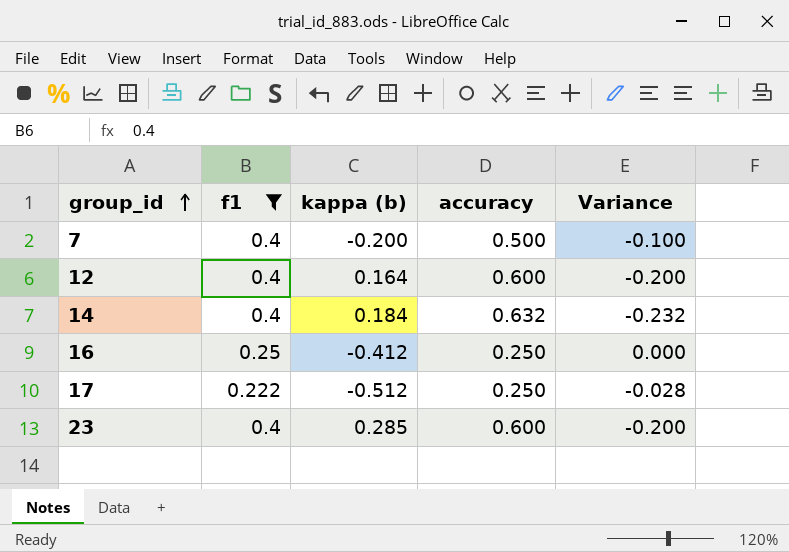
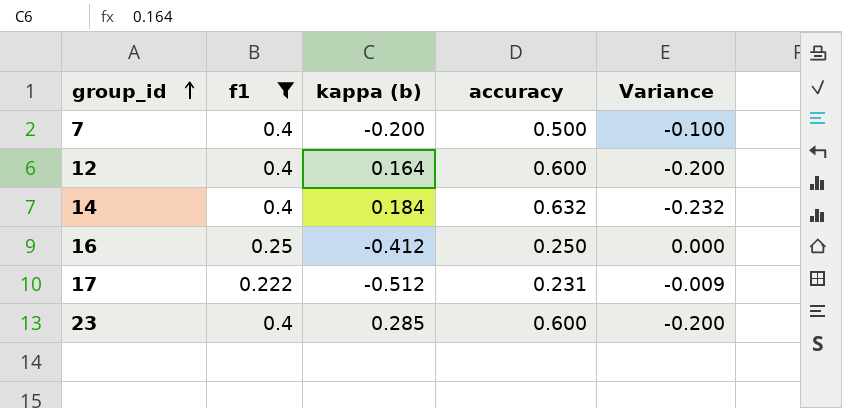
17 | accuracy: 0.250 -> 0.231
17 | Variance: -0.028 -> -0.009

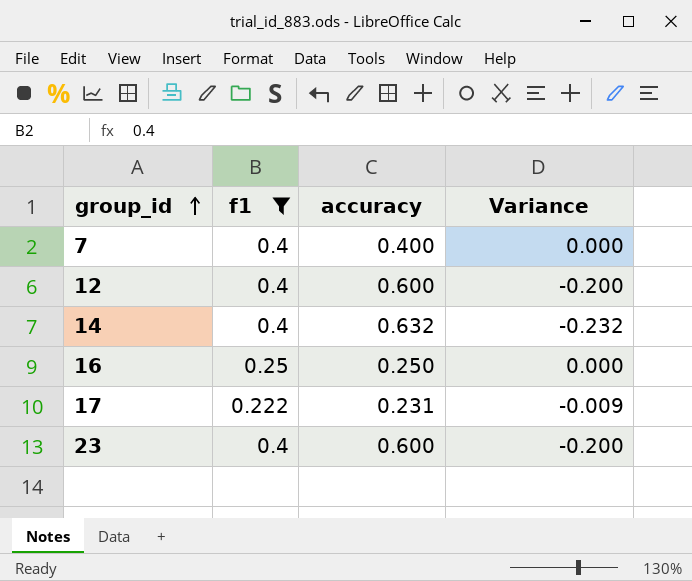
column kappa (b) | position: 3 -> none
7 | accuracy: 0.500 -> 0.400
7 | Variance: -0.100 -> 0.000

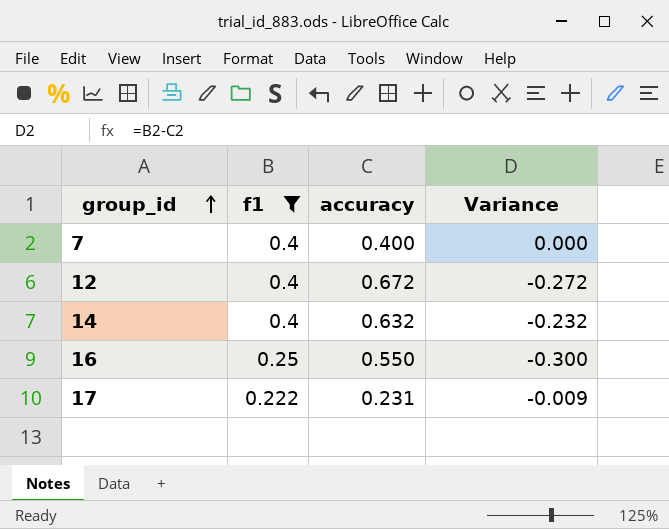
row 23: 0.4 | 0.600 | -0.200 -> none
12 | accuracy: 0.600 -> 0.672
12 | Variance: -0.200 -> -0.272
16 | accuracy: 0.250 -> 0.550
16 | Variance: 0.000 -> -0.300

